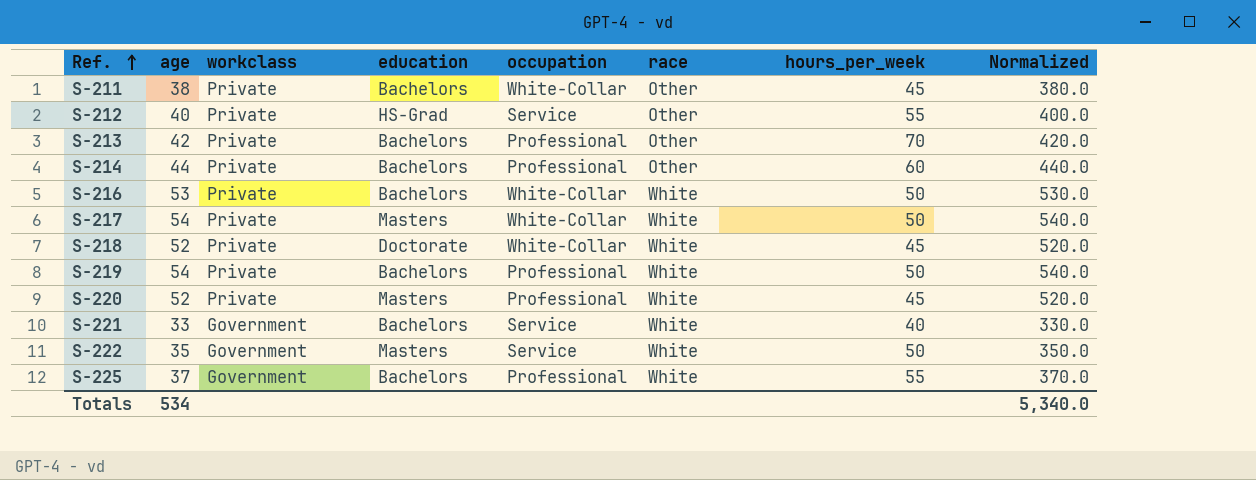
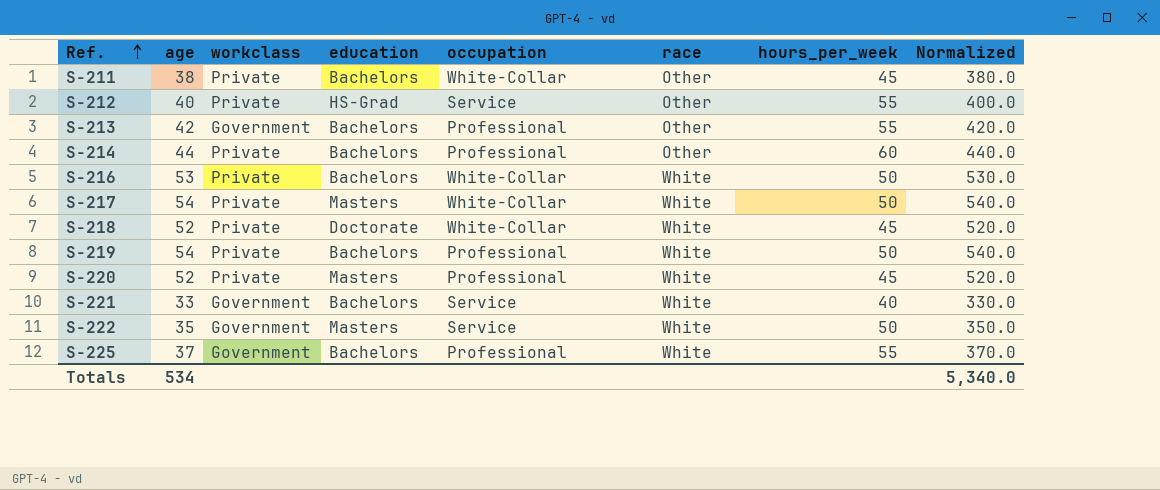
S-213 | workclass: Private -> Government
S-213 | hours_per_week: 70 -> 55

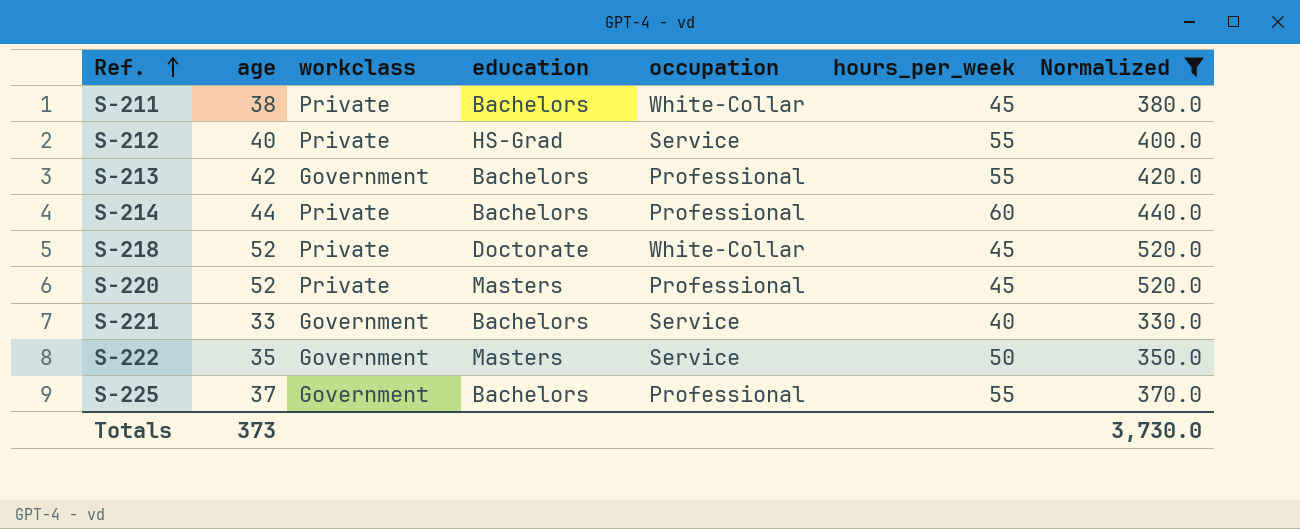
filter: none -> Normalized <= 520.0
column race | position: 6 -> none
Totals | age: 534 -> 373
Totals | Normalized: 5,340.0 -> 3,730.0

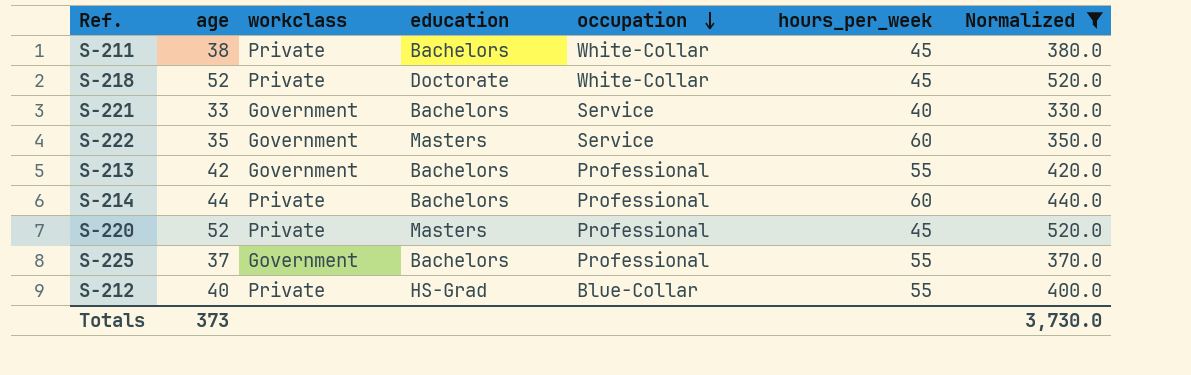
row order: Ref. ascending -> occupation descending
S-222 | hours_per_week: 50 -> 60
S-212 | occupation: Service -> Blue-Collar

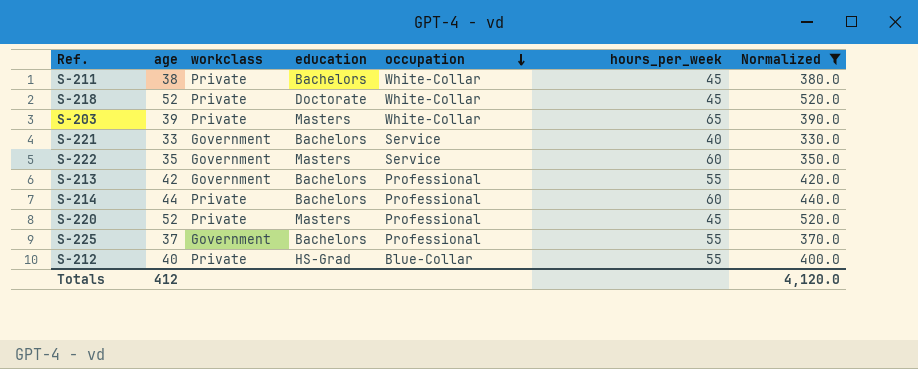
row S-203: none -> 39 | Private | Masters | White-Collar | 65 | 390.0
Totals | age: 373 -> 412
Totals | Normalized: 3,730.0 -> 4,120.0

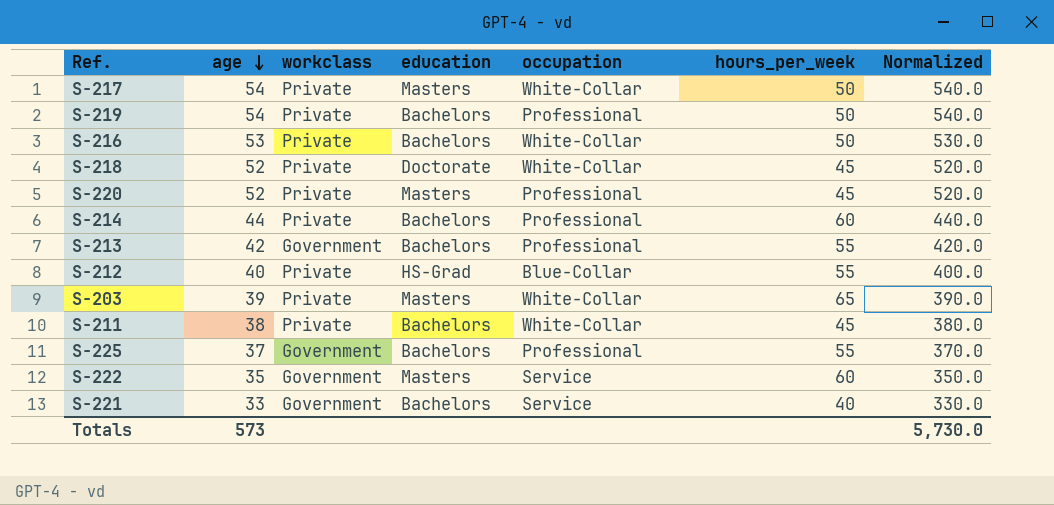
filter: Normalized <= 520.0 -> none
row order: occupation descending -> age descending
Totals | age: 412 -> 573
Totals | Normalized: 4,120.0 -> 5,730.0

